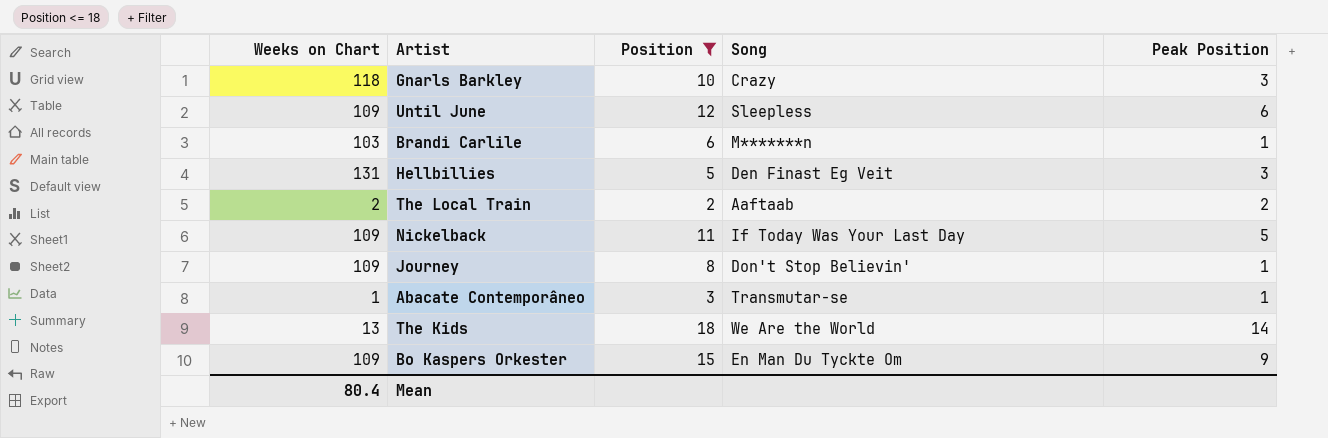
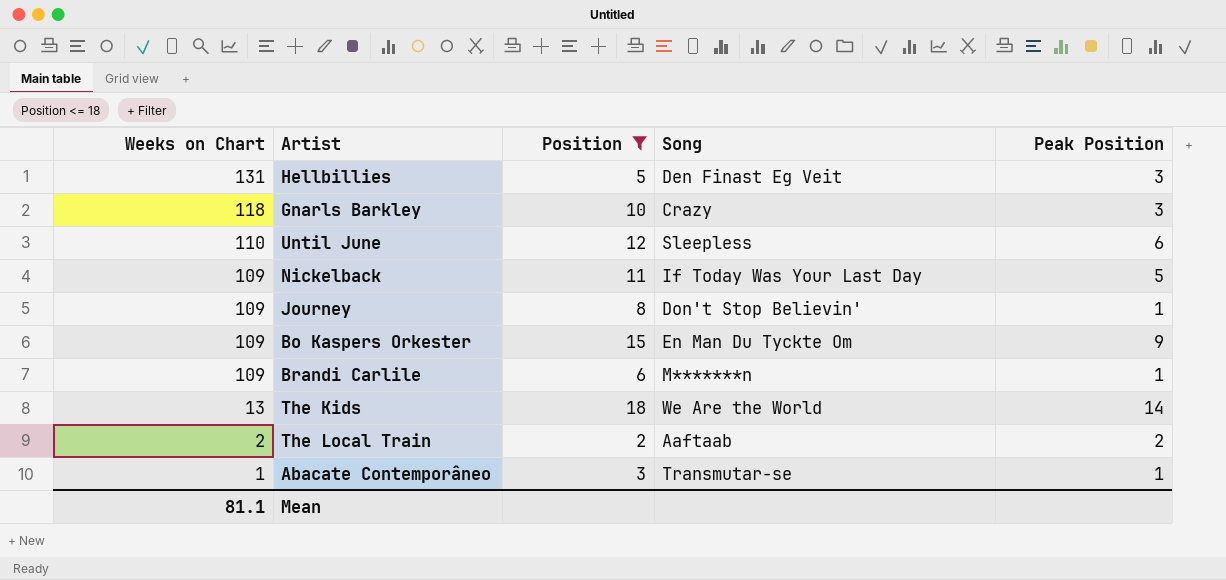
row order: none -> Weeks on Chart descending
Until June | Weeks on Chart: 109 -> 110
Brandi Carlile | Weeks on Chart: 103 -> 109
Mean | Weeks on Chart: 80.4 -> 81.1

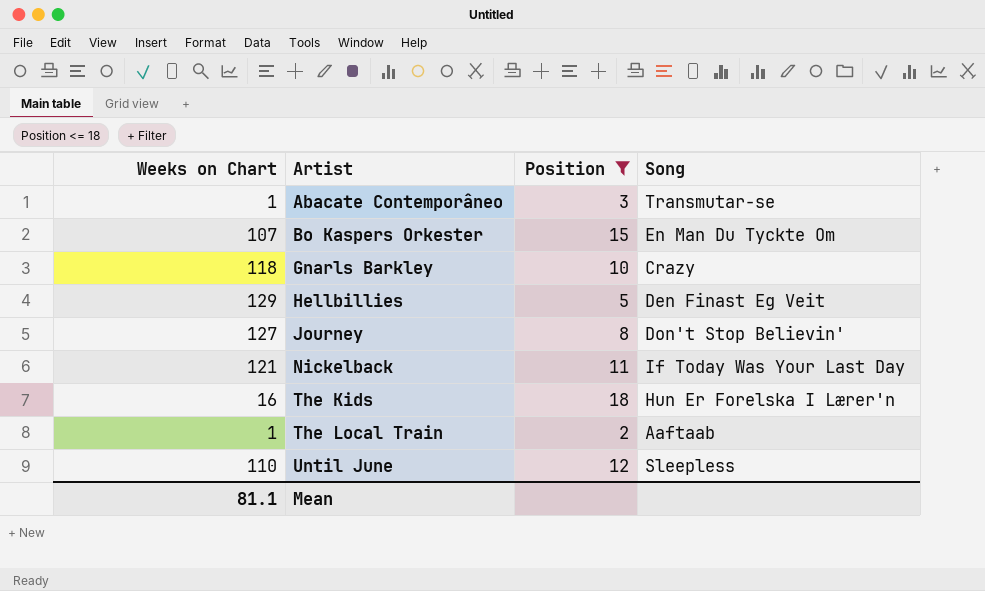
row order: Weeks on Chart descending -> Artist ascending
column Peak Position | position: 5 -> none
row Brandi Carlile: 109 | 6 | M*******n | 1 -> none
Bo Kaspers Orkester | Weeks on Chart: 109 -> 107
Hellbillies | Weeks on Chart: 131 -> 129
Journey | Weeks on Chart: 109 -> 127
Nickelback | Weeks on Chart: 109 -> 121
The Kids | Weeks on Chart: 13 -> 16
The Kids | Song: We Are the World -> Hun Er Forelska I Lærer'n
The Local Train | Weeks on Chart: 2 -> 1

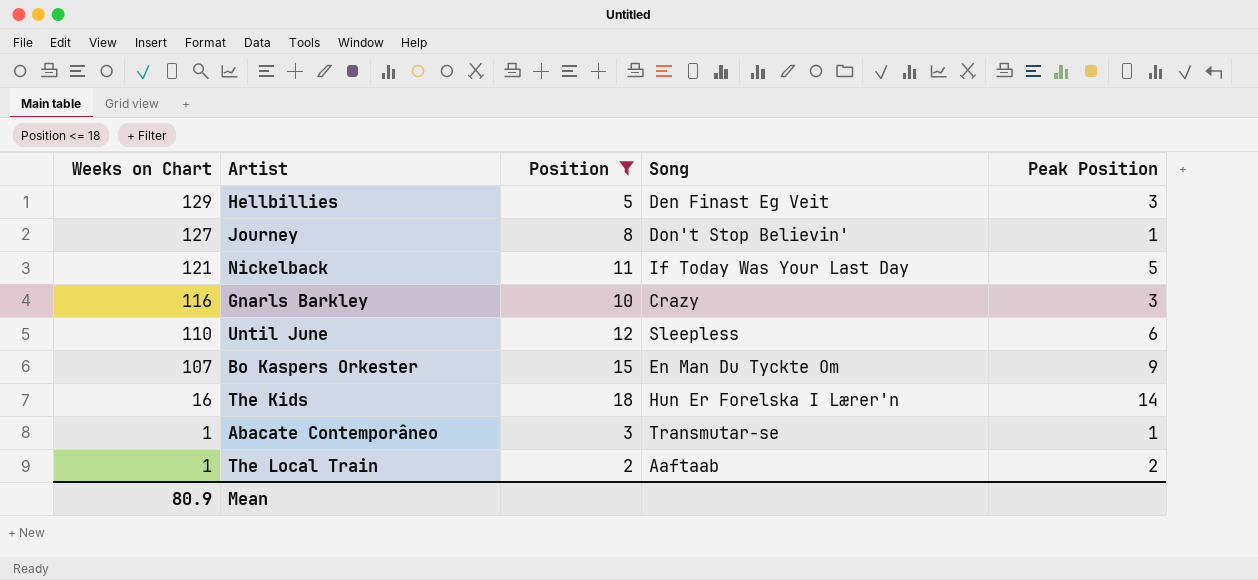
row order: Artist ascending -> Weeks on Chart descending
column Peak Position | position: none -> 5
Gnarls Barkley | Weeks on Chart: 118 -> 116
Mean | Weeks on Chart: 81.1 -> 80.9

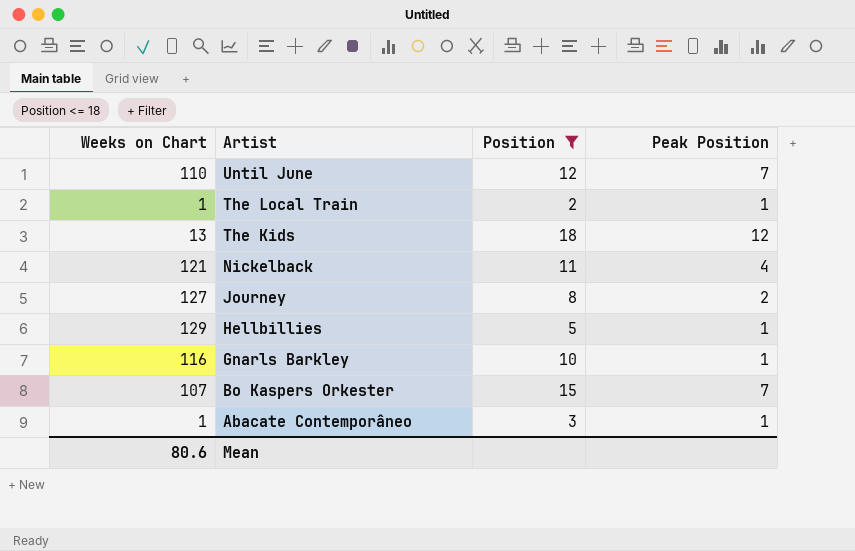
row order: Weeks on Chart descending -> Artist descending
column Song | position: 4 -> none
Until June | Peak Position: 6 -> 7
The Local Train | Peak Position: 2 -> 1
The Kids | Weeks on Chart: 16 -> 13
The Kids | Peak Position: 14 -> 12
Nickelback | Peak Position: 5 -> 4
Journey | Peak Position: 1 -> 2
Hellbillies | Peak Position: 3 -> 1
Gnarls Barkley | Peak Position: 3 -> 1
Bo Kaspers Orkester | Peak Position: 9 -> 7
Mean | Weeks on Chart: 80.9 -> 80.6

